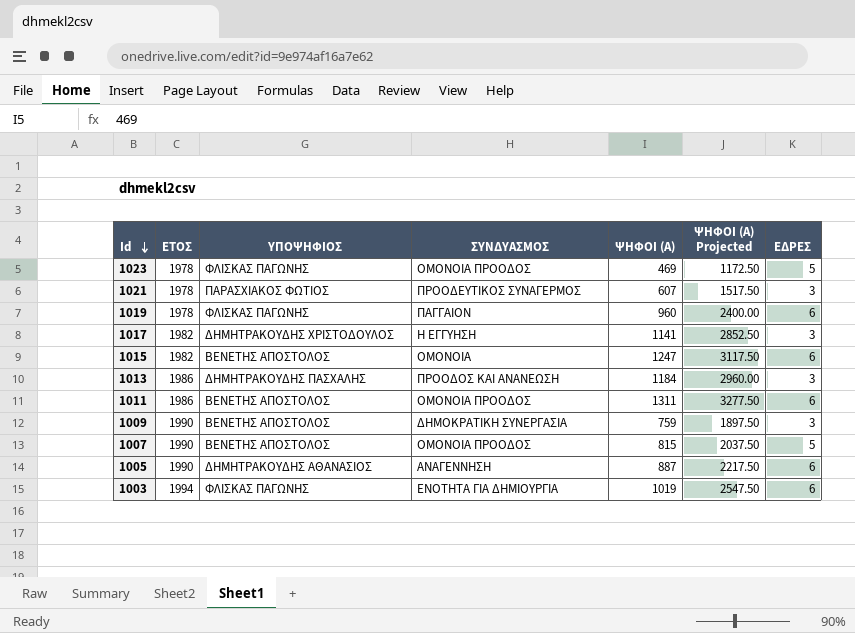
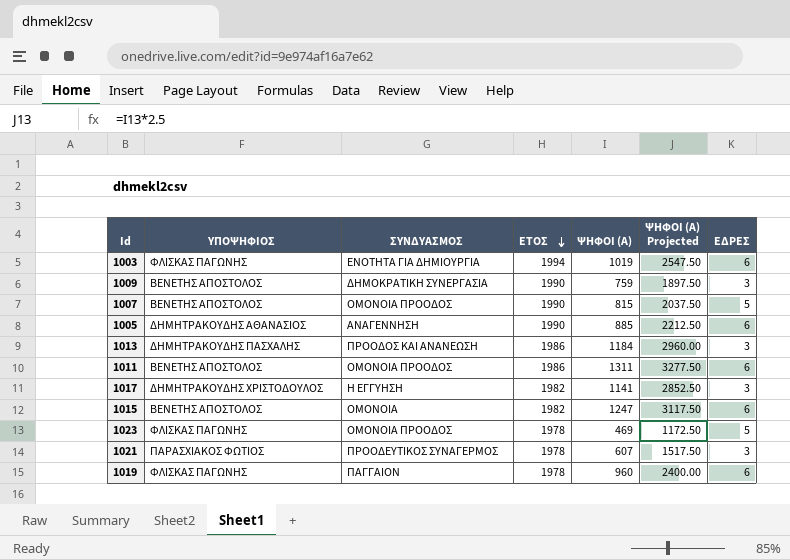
row order: Id descending -> ΕΤΟΣ descending
column ΕΤΟΣ | position: 2 -> 4
1005 | ΨΗΦΟΙ (Α): 887 -> 885
1005 | ΨΗΦΟΙ (Α) Projected: 2217.50 -> 2212.50

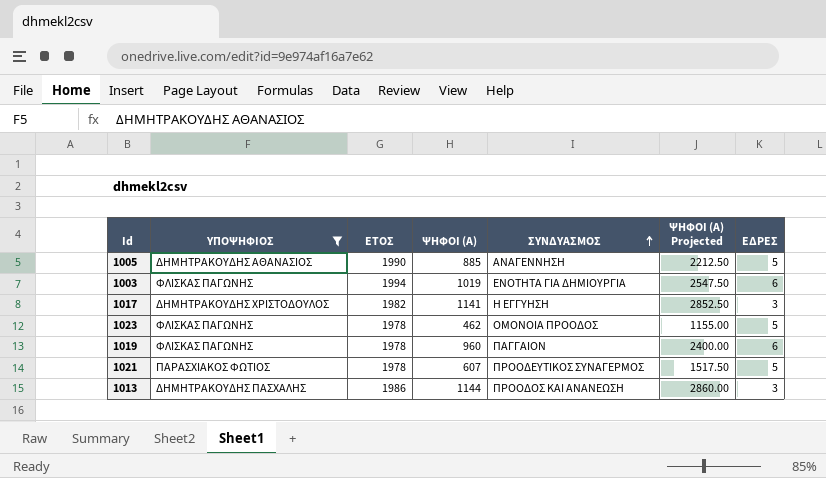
filter: none -> ΥΠΟΨΗΦΙΟΣ != ΒΕΝΕΤΗΣ ΑΠΟΣΤΟΛΟΣ
row order: ΕΤΟΣ descending -> ΣΥΝΔΥΑΣΜΟΣ ascending
column ΣΥΝΔΥΑΣΜΟΣ | position: 3 -> 5
1005 | ΕΔΡΕΣ: 6 -> 5
1023 | ΨΗΦΟΙ (Α): 469 -> 462
1023 | ΨΗΦΟΙ (Α) Projected: 1172.50 -> 1155.00
1021 | ΕΔΡΕΣ: 3 -> 5
1013 | ΨΗΦΟΙ (Α): 1184 -> 1144
1013 | ΨΗΦΟΙ (Α) Projected: 2960.00 -> 2860.00

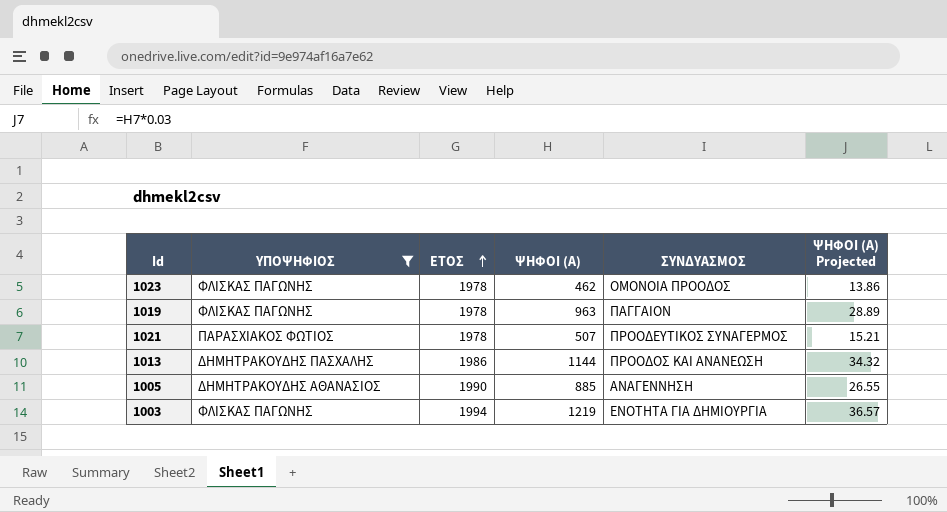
row order: ΣΥΝΔΥΑΣΜΟΣ ascending -> ΕΤΟΣ ascending
column ΕΔΡΕΣ | position: 7 -> none
column ΨΗΦΟΙ (Α) Projected | formula: [ΨΗΦΟΙ (Α)] * 2.5 -> [ΨΗΦΟΙ (Α)] * 0.03
row 1017: ΔΗΜΗΤΡΑΚΟΥΔΗΣ ΧΡΙΣΤΟΔΟΥΛΟΣ | 1982 | 1141 | Η ΕΓΓΥΗΣΗ | 2852.50 | 3 -> none
1019 | ΨΗΦΟΙ (Α): 960 -> 963
1021 | ΨΗΦΟΙ (Α): 607 -> 507
1003 | ΨΗΦΟΙ (Α): 1019 -> 1219

